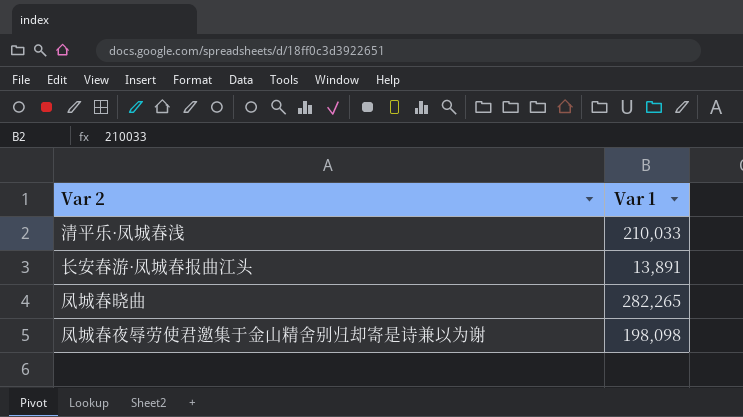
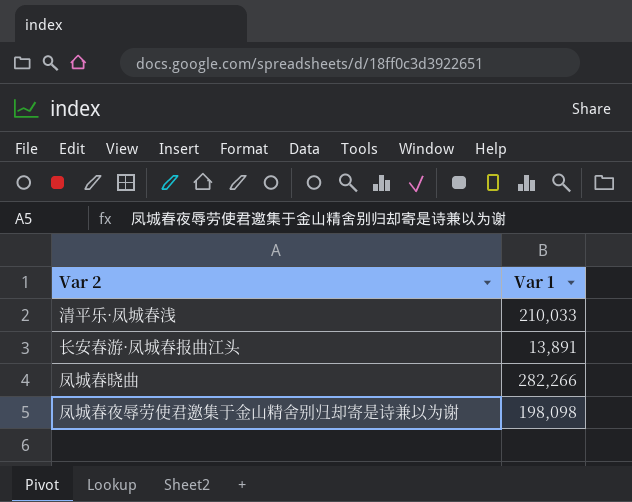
凤城春晓曲 | Var 1: 282,265 -> 282,266

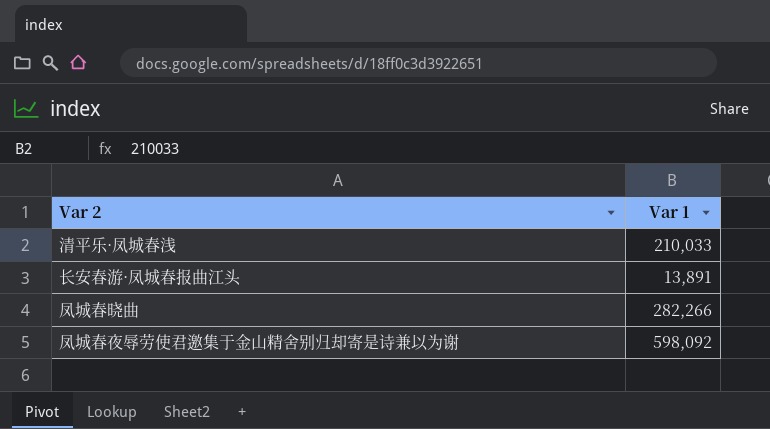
凤城春夜辱劳使君邀集于金山精舍别归却寄是诗兼以为谢 | Var 1: 198,098 -> 598,092

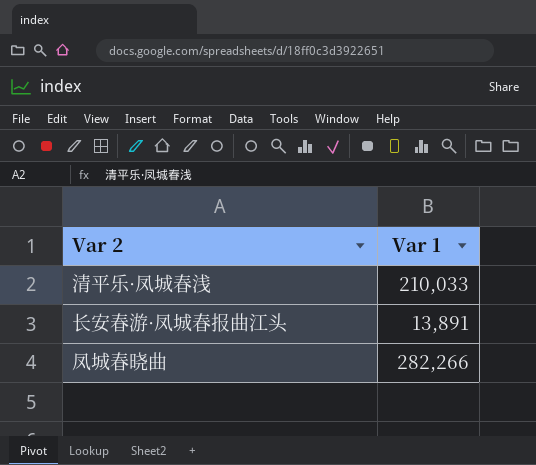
row 凤城春夜辱劳使君邀集于金山精舍别归却寄是诗兼以为谢: 598,092 -> none

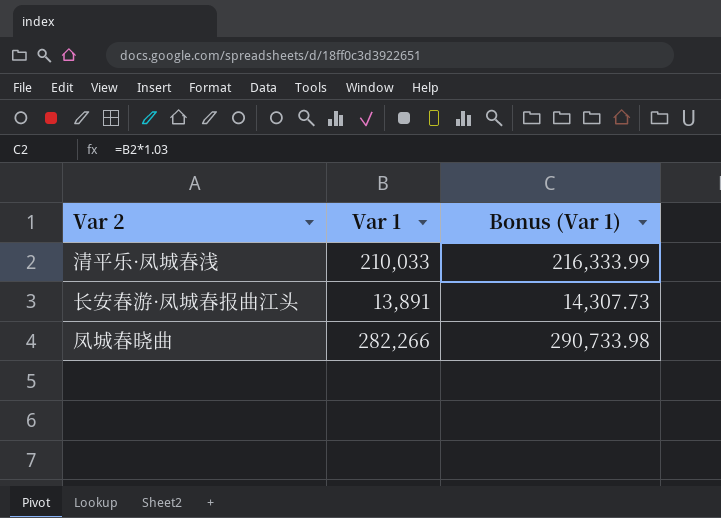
column Bonus (Var 1) | formula: none -> [Var 1] * 1.03

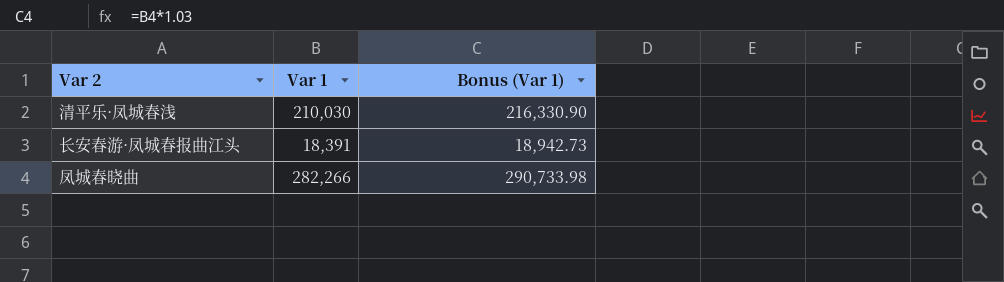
清平乐·凤城春浅 | Var 1: 210,033 -> 210,030
清平乐·凤城春浅 | Bonus (Var 1): 216,333.99 -> 216,330.90
长安春游·凤城春报曲江头 | Var 1: 13,891 -> 18,391
长安春游·凤城春报曲江头 | Bonus (Var 1): 14,307.73 -> 18,942.73

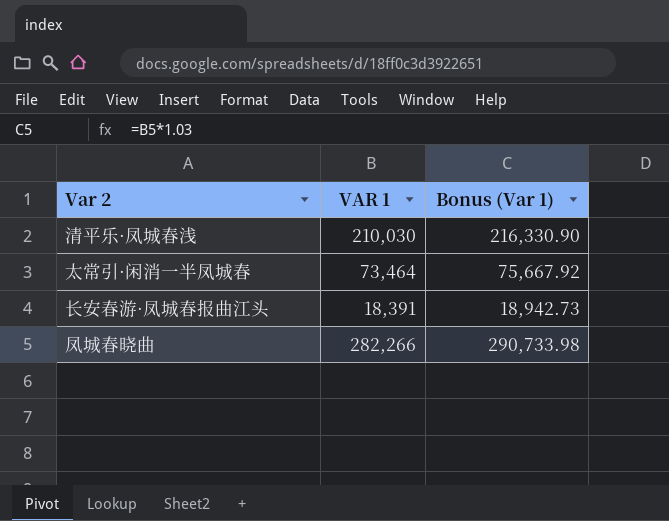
column name: Var 1 -> VAR 1
row 太常引·闲消一半凤城春: none -> 73,464 | 75,667.92

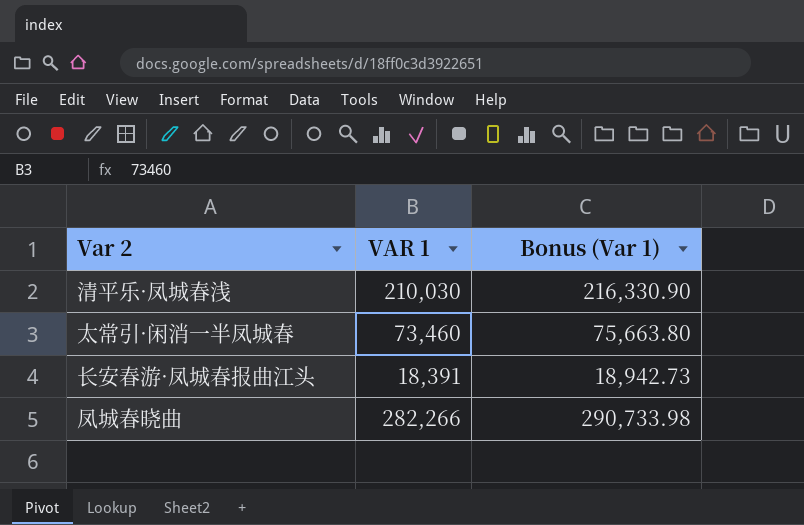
太常引·闲消一半凤城春 | VAR 1: 73,464 -> 73,460
太常引·闲消一半凤城春 | Bonus (Var 1): 75,667.92 -> 75,663.80

